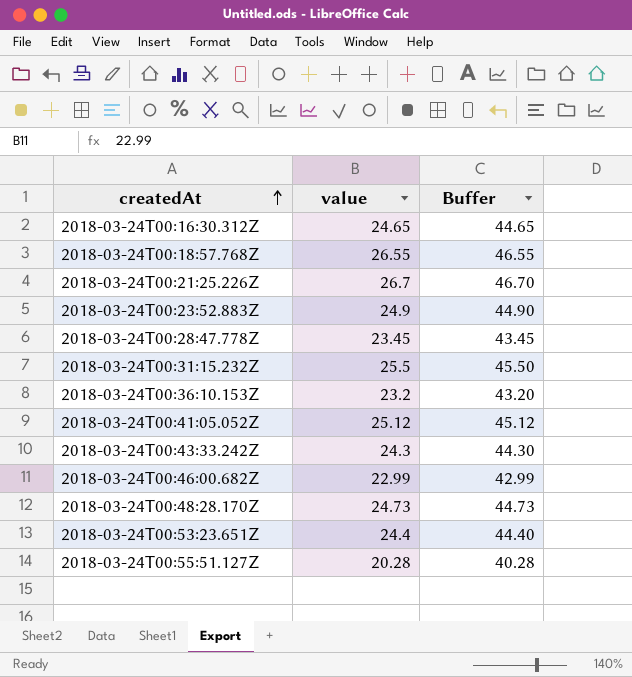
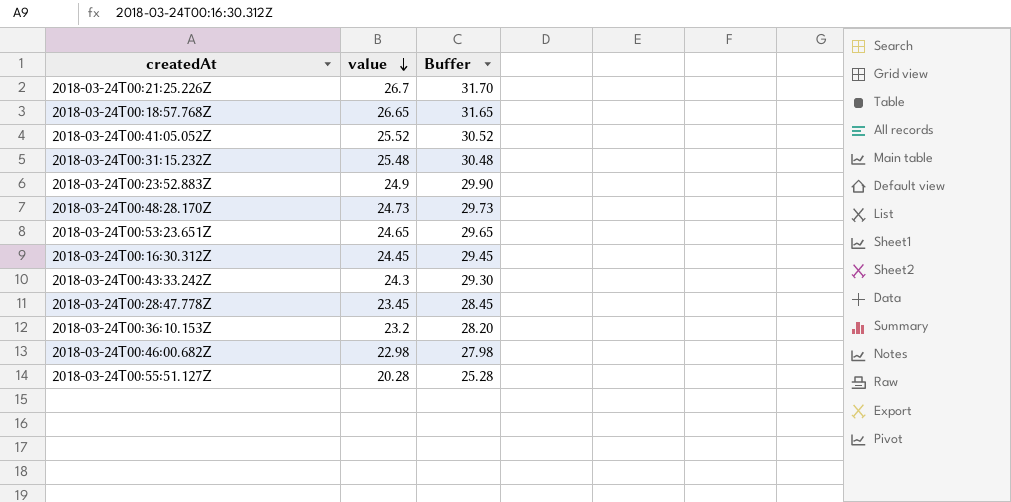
row order: createdAt ascending -> value descending
column Buffer | formula: [value] + 20 -> [value] + 5
2018-03-24T00:18:57.768Z | value: 26.55 -> 26.65
2018-03-24T00:41:05.052Z | value: 25.12 -> 25.52
2018-03-24T00:31:15.232Z | value: 25.5 -> 25.48
2018-03-24T00:53:23.651Z | value: 24.4 -> 24.65
2018-03-24T00:16:30.312Z | value: 24.65 -> 24.45
2018-03-24T00:46:00.682Z | value: 22.99 -> 22.98

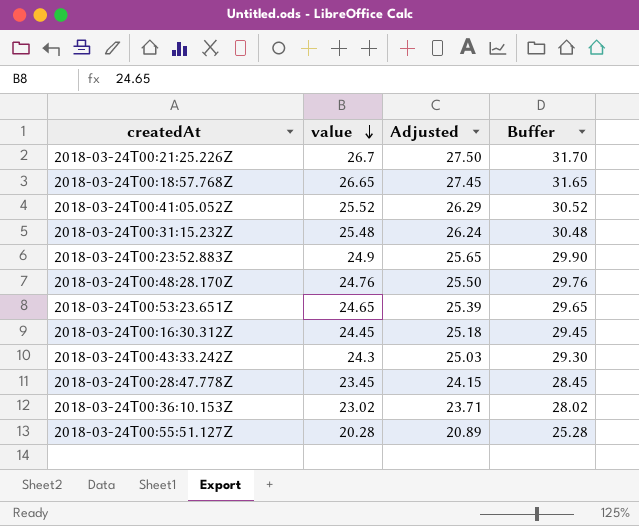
column Adjusted | formula: none -> [value] * 1.03
row 2018-03-24T00:46:00.682Z: 22.98 | 27.98 -> none
2018-03-24T00:48:28.170Z | value: 24.73 -> 24.76
2018-03-24T00:48:28.170Z | Buffer: 29.73 -> 29.76
2018-03-24T00:36:10.153Z | value: 23.2 -> 23.02
2018-03-24T00:36:10.153Z | Buffer: 28.20 -> 28.02

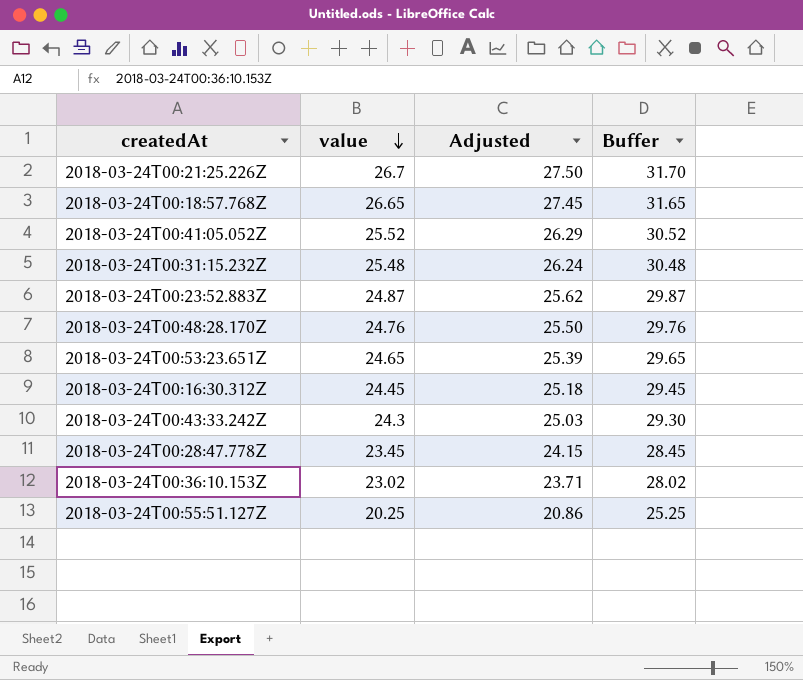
2018-03-24T00:23:52.883Z | value: 24.9 -> 24.87
2018-03-24T00:23:52.883Z | Adjusted: 25.65 -> 25.62
2018-03-24T00:23:52.883Z | Buffer: 29.90 -> 29.87
2018-03-24T00:55:51.127Z | value: 20.28 -> 20.25
2018-03-24T00:55:51.127Z | Adjusted: 20.89 -> 20.86
2018-03-24T00:55:51.127Z | Buffer: 25.28 -> 25.25

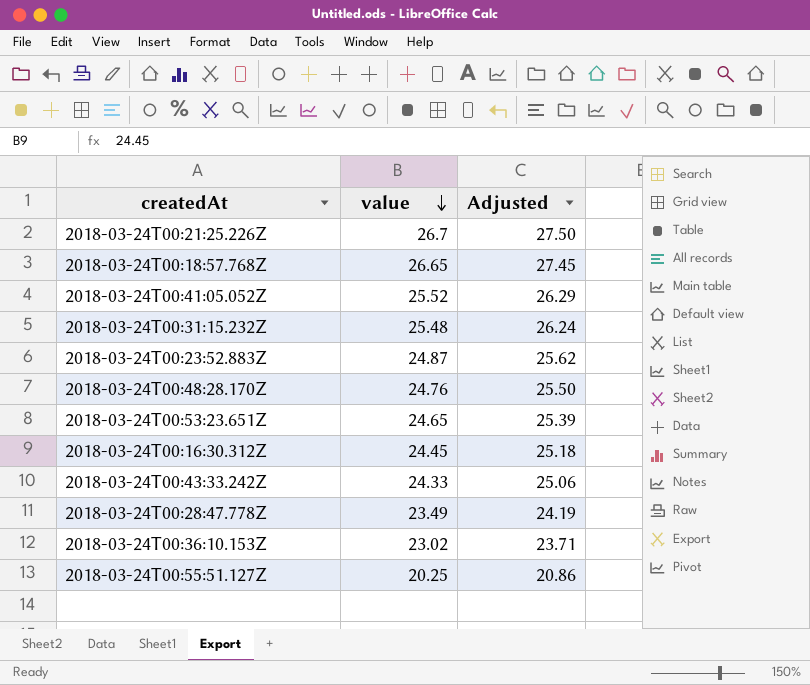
column Buffer | formula: [value] + 5 -> none
2018-03-24T00:43:33.242Z | value: 24.3 -> 24.33
2018-03-24T00:43:33.242Z | Adjusted: 25.03 -> 25.06
2018-03-24T00:28:47.778Z | value: 23.45 -> 23.49
2018-03-24T00:28:47.778Z | Adjusted: 24.15 -> 24.19

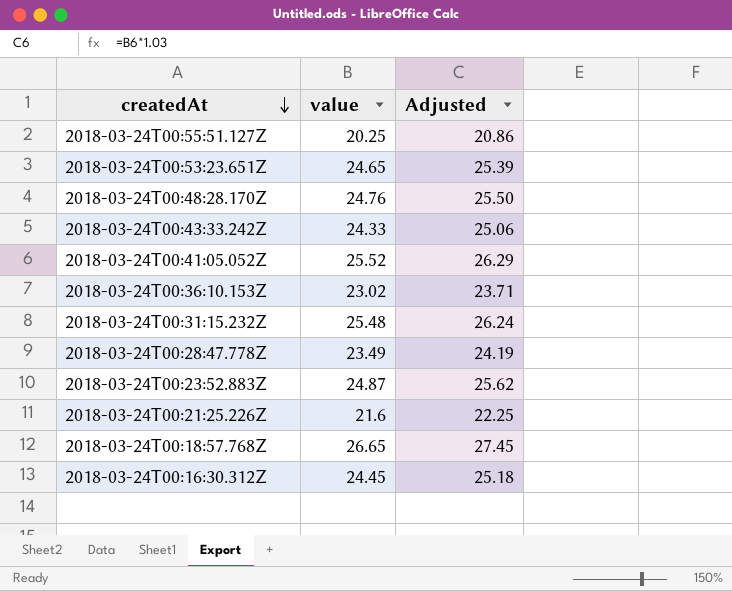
row order: value descending -> createdAt descending
2018-03-24T00:21:25.226Z | value: 26.7 -> 21.6
2018-03-24T00:21:25.226Z | Adjusted: 27.50 -> 22.25

